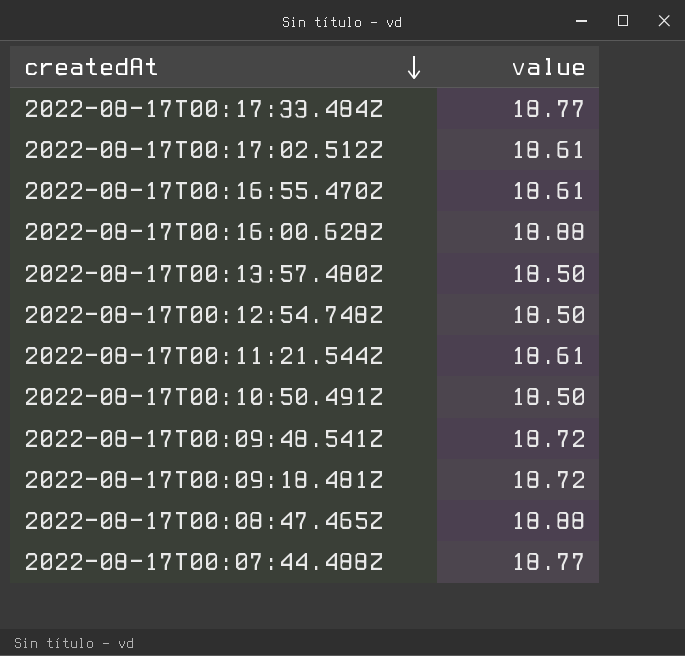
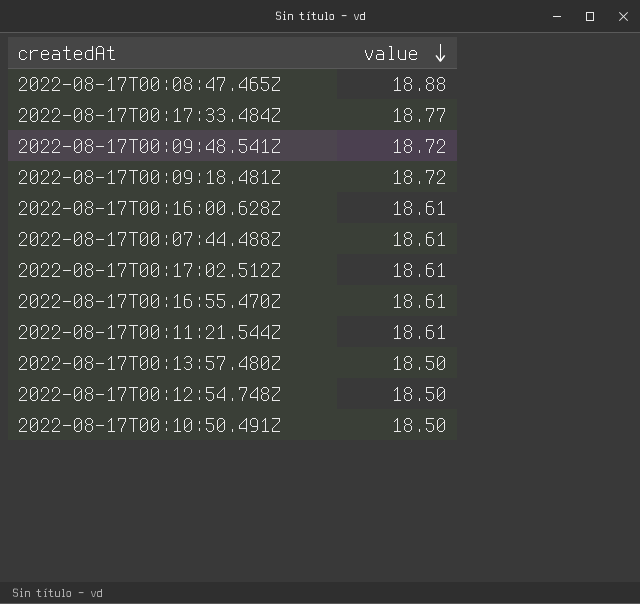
row order: createdAt descending -> value descending
2022-08-17T00:16:00.628Z | value: 18.88 -> 18.61
2022-08-17T00:07:44.488Z | value: 18.77 -> 18.61

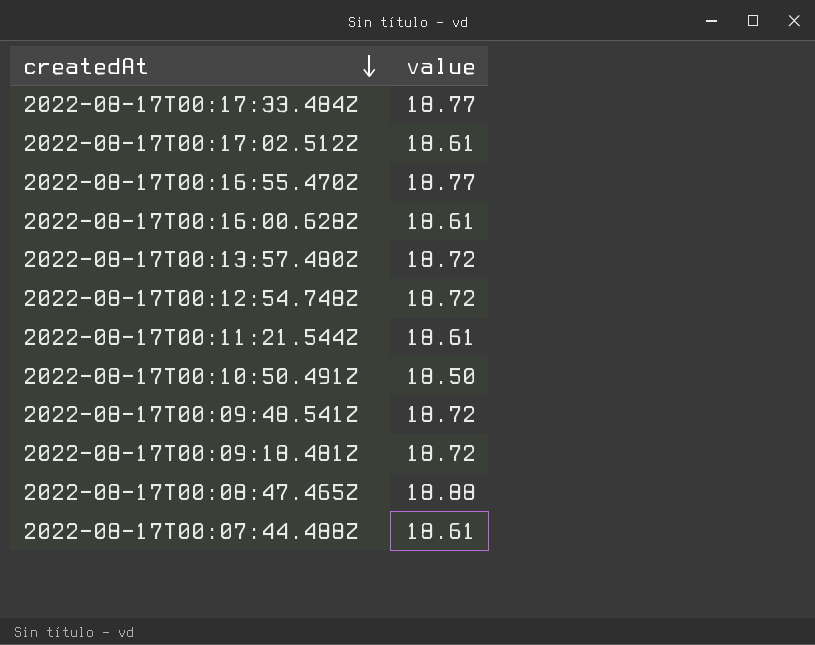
row order: value descending -> createdAt descending
2022-08-17T00:16:55.470Z | value: 18.61 -> 18.77
2022-08-17T00:13:57.480Z | value: 18.50 -> 18.72
2022-08-17T00:12:54.748Z | value: 18.50 -> 18.72

